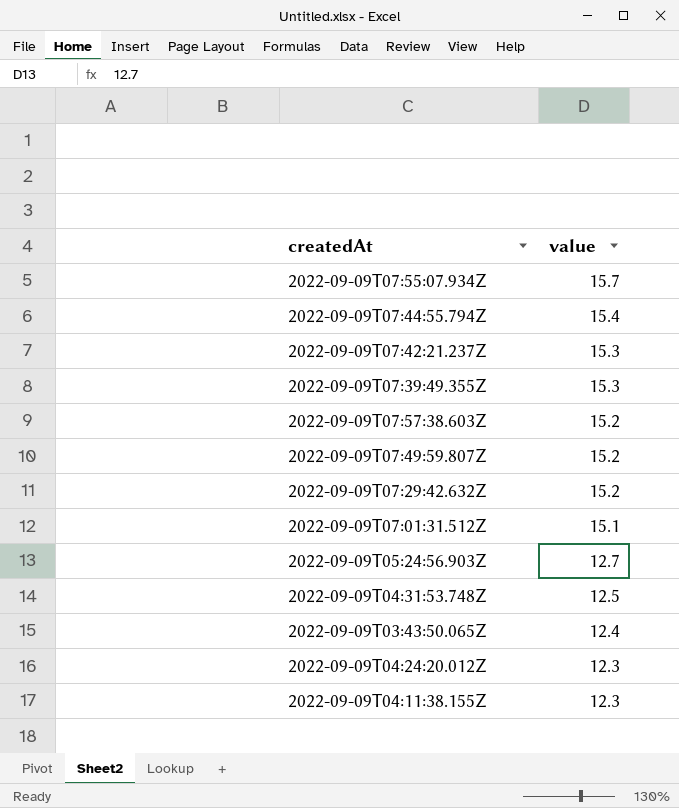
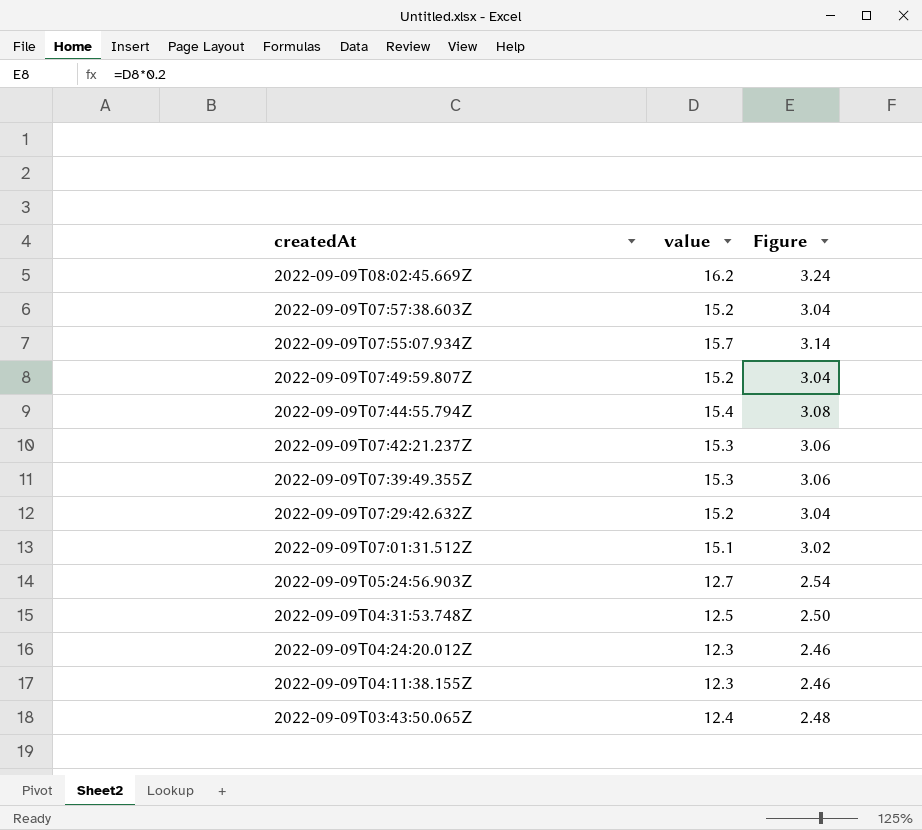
row order: value descending -> createdAt descending
column Figure | formula: none -> [value] * 0.2
row 2022-09-09T08:02:45.669Z: none -> 16.2 | 3.24

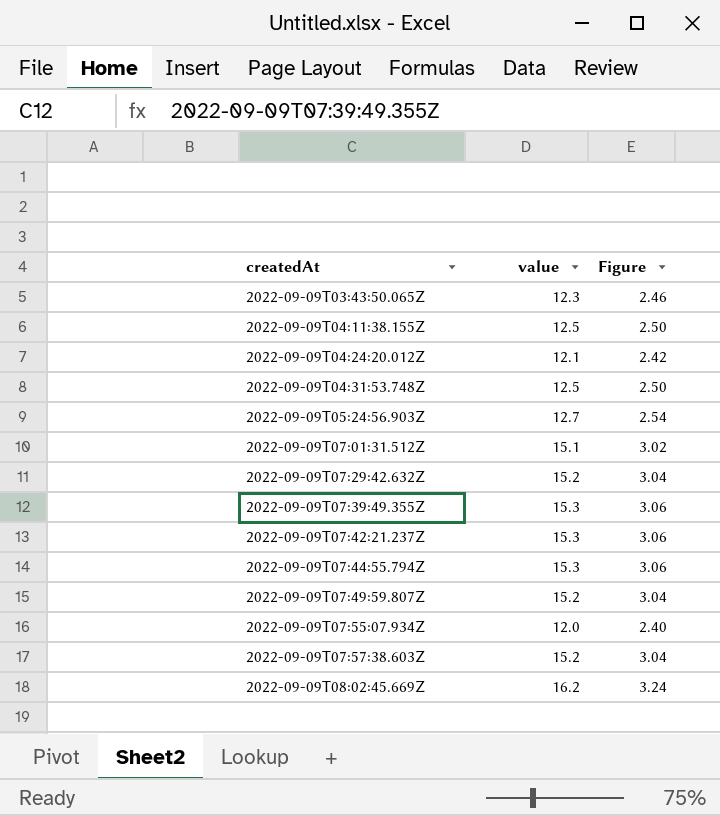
row order: createdAt descending -> createdAt ascending
2022-09-09T03:43:50.065Z | value: 12.4 -> 12.3
2022-09-09T03:43:50.065Z | Figure: 2.48 -> 2.46
2022-09-09T04:11:38.155Z | value: 12.3 -> 12.5
2022-09-09T04:11:38.155Z | Figure: 2.46 -> 2.50
2022-09-09T04:24:20.012Z | value: 12.3 -> 12.1
2022-09-09T04:24:20.012Z | Figure: 2.46 -> 2.42
2022-09-09T07:44:55.794Z | value: 15.4 -> 15.3
2022-09-09T07:44:55.794Z | Figure: 3.08 -> 3.06
2022-09-09T07:55:07.934Z | value: 15.7 -> 12.0
2022-09-09T07:55:07.934Z | Figure: 3.14 -> 2.40

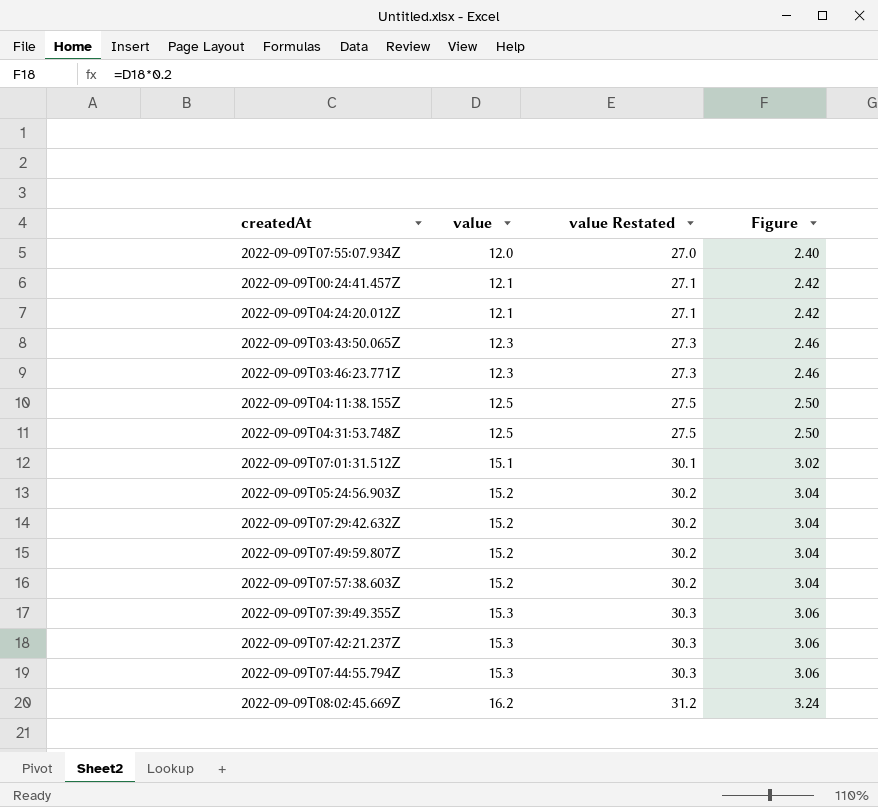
row order: createdAt ascending -> value ascending
column value Restated | formula: none -> [value] + 15
row 2022-09-09T00:24:41.457Z: none -> 12.1 | 27.1 | 2.42
row 2022-09-09T03:46:23.771Z: none -> 12.3 | 27.3 | 2.46
2022-09-09T05:24:56.903Z | value: 12.7 -> 15.2
2022-09-09T05:24:56.903Z | Figure: 2.54 -> 3.04

